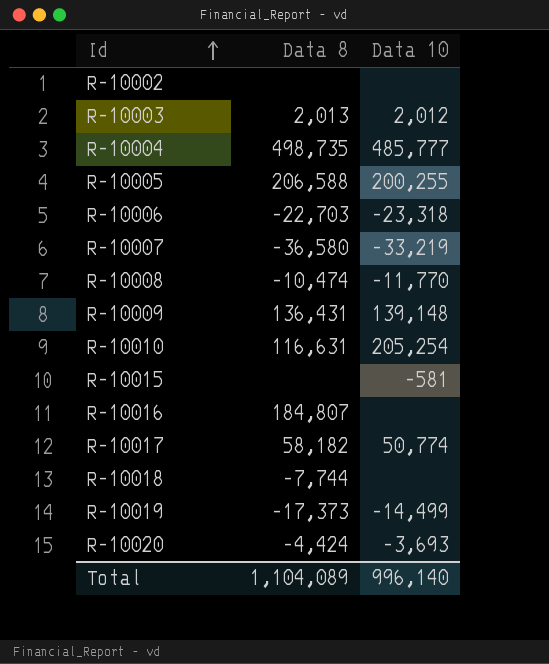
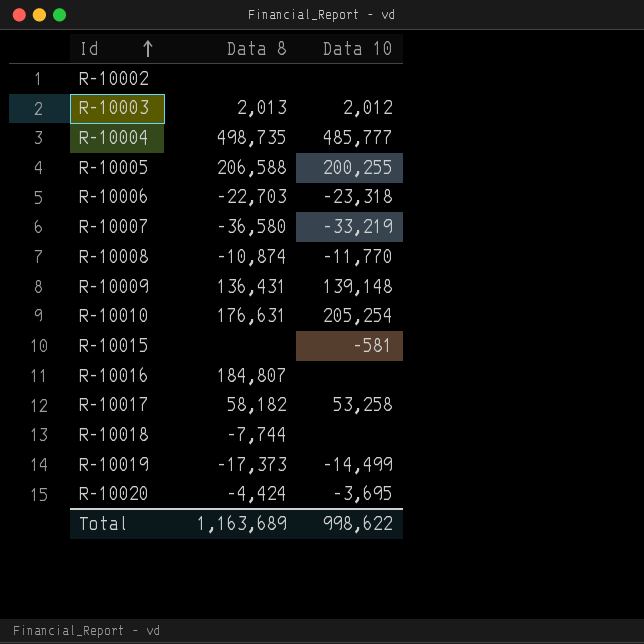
R-10008 | Data 8: -10,474 -> -10,874
R-10010 | Data 8: 116,631 -> 176,631
R-10017 | Data 10: 50,774 -> 53,258
R-10020 | Data 10: -3,693 -> -3,695
Total | Data 8: 1,104,089 -> 1,163,689
Total | Data 10: 996,140 -> 998,622

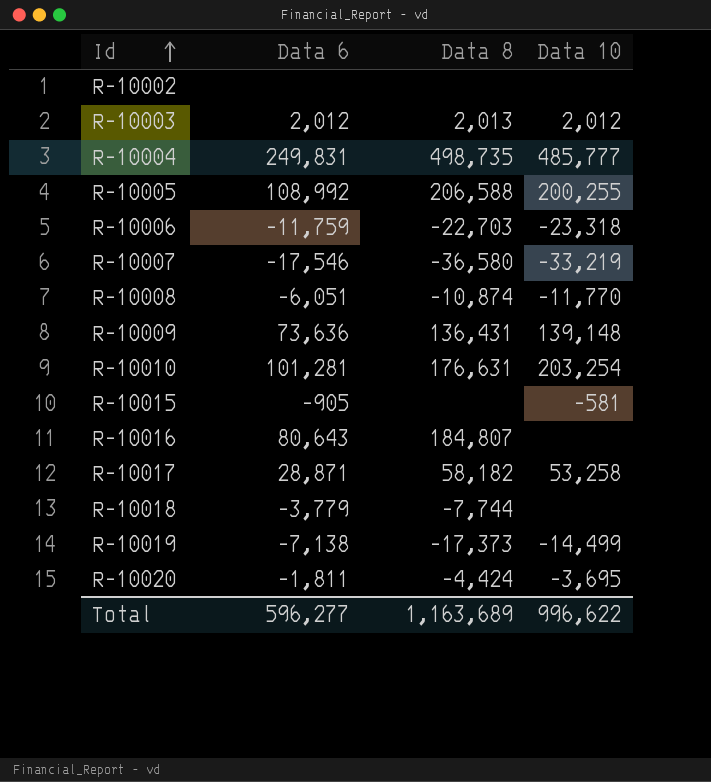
column Data 6 | position: none -> 2
R-10010 | Data 10: 205,254 -> 203,254
Total | Data 10: 998,622 -> 996,622

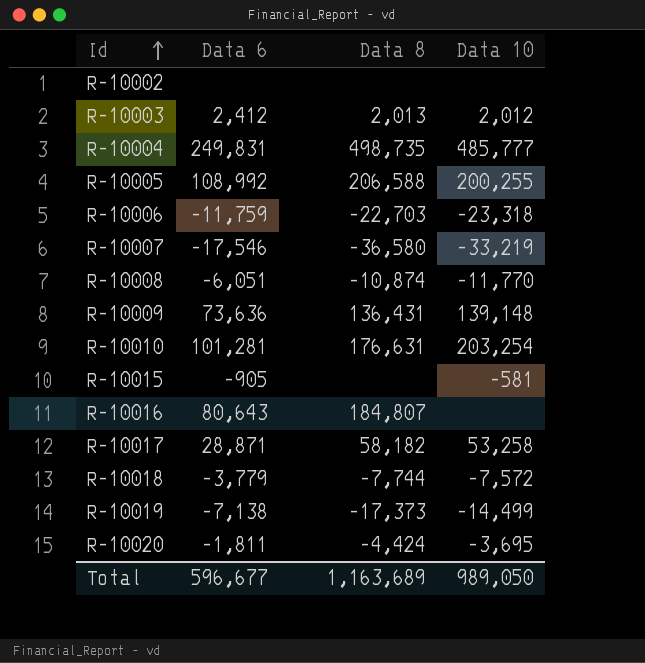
R-10003 | Data 6: 2,012 -> 2,412
R-10018 | Data 10: none -> -7,572
Total | Data 6: 596,277 -> 596,677
Total | Data 10: 996,622 -> 989,050

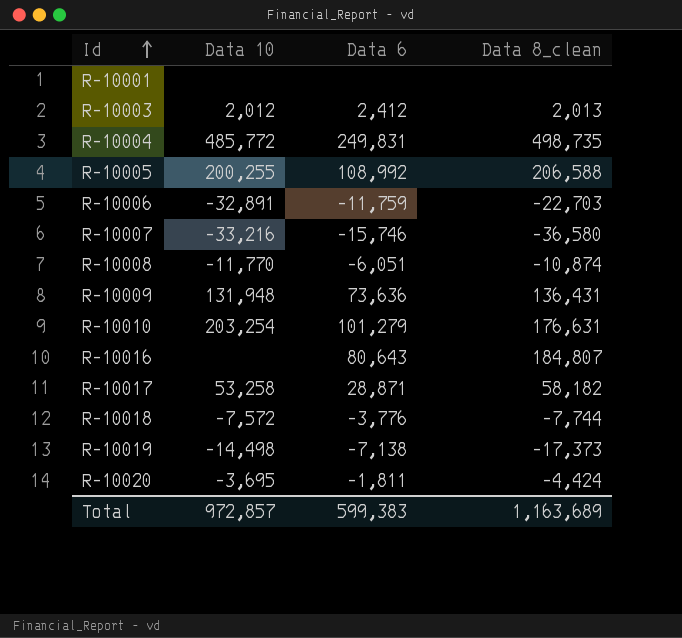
column Data 10 | position: 4 -> 2
column name: Data 8 -> Data 8_clean
row R-10002: none | none | none -> none
row R-10015: -905 | none | -581 -> none
row R-10001: none -> none | none | none
R-10004 | Data 10: 485,777 -> 485,772
R-10006 | Data 10: -23,318 -> -32,891
R-10007 | Data 10: -33,219 -> -33,216
R-10007 | Data 6: -17,546 -> -15,746
R-10009 | Data 10: 139,148 -> 131,948
R-10010 | Data 6: 101,281 -> 101,279
R-10018 | Data 6: -3,779 -> -3,776
R-10019 | Data 10: -14,499 -> -14,498
Total | Data 10: 989,050 -> 972,857
Total | Data 6: 596,677 -> 599,383

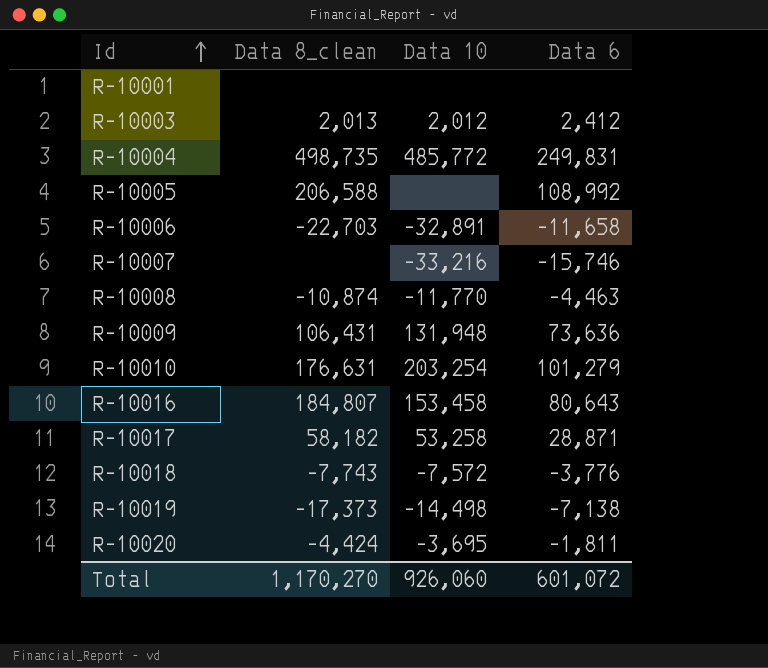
column Data 8_clean | position: 4 -> 2
R-10005 | Data 10: 200,255 -> none
R-10006 | Data 6: -11,759 -> -11,658
R-10007 | Data 8_clean: -36,580 -> none
R-10008 | Data 6: -6,051 -> -4,463
R-10009 | Data 8_clean: 136,431 -> 106,431
R-10016 | Data 10: none -> 153,458
R-10018 | Data 8_clean: -7,744 -> -7,743
Total | Data 8_clean: 1,163,689 -> 1,170,270
Total | Data 10: 972,857 -> 926,060
Total | Data 6: 599,383 -> 601,072

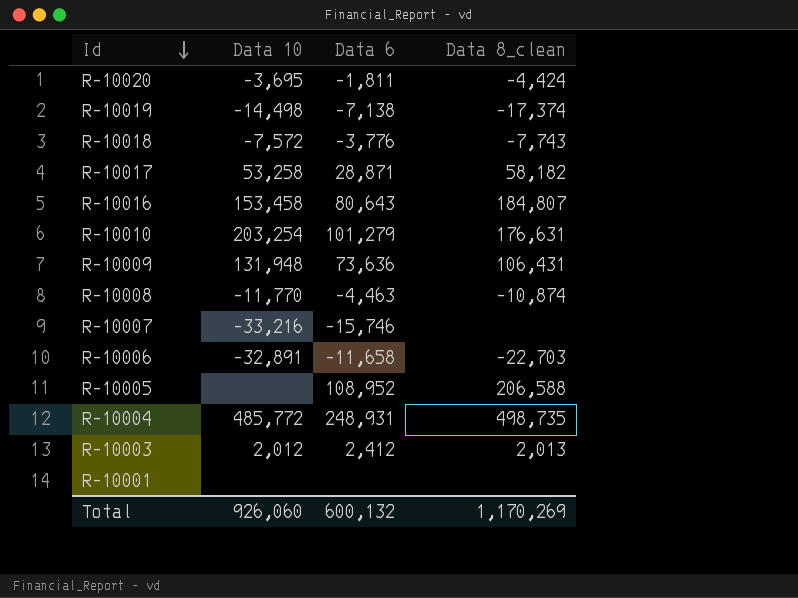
row order: Id ascending -> Id descending
column Data 8_clean | position: 2 -> 4
R-10019 | Data 8_clean: -17,373 -> -17,374
R-10005 | Data 6: 108,992 -> 108,952
R-10004 | Data 6: 249,831 -> 248,931
Total | Data 6: 601,072 -> 600,132
Total | Data 8_clean: 1,170,270 -> 1,170,269

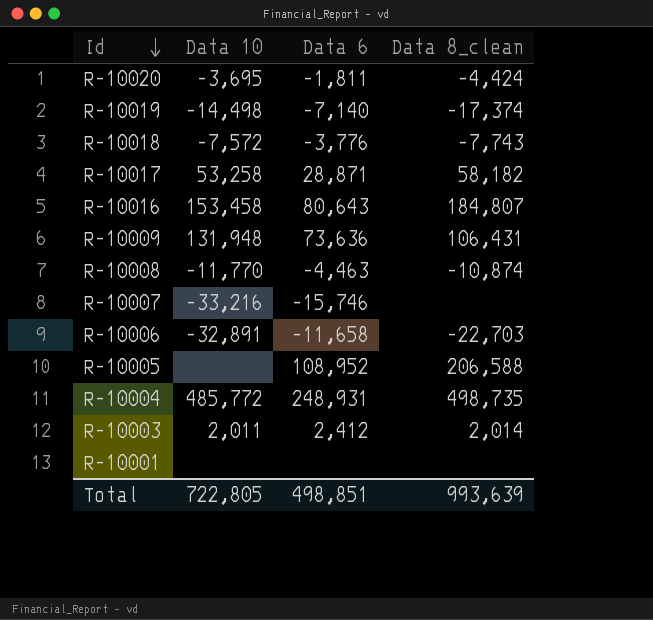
row R-10010: 203,254 | 101,279 | 176,631 -> none
R-10019 | Data 6: -7,138 -> -7,140
R-10003 | Data 10: 2,012 -> 2,011
R-10003 | Data 8_clean: 2,013 -> 2,014
Total | Data 10: 926,060 -> 722,805
Total | Data 6: 600,132 -> 498,851
Total | Data 8_clean: 1,170,269 -> 993,639

